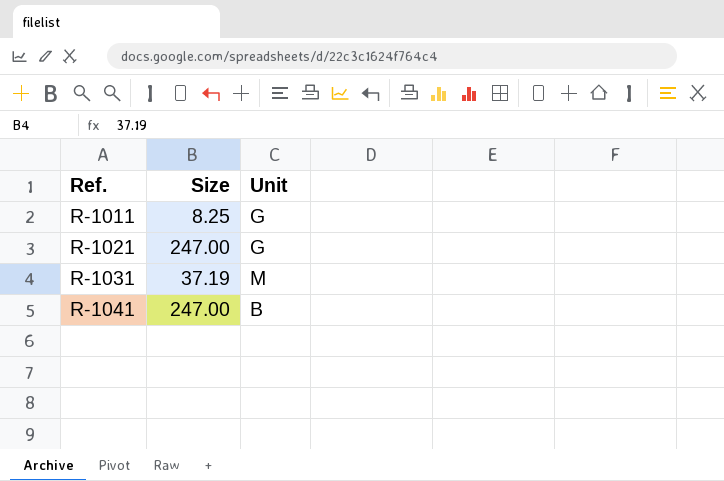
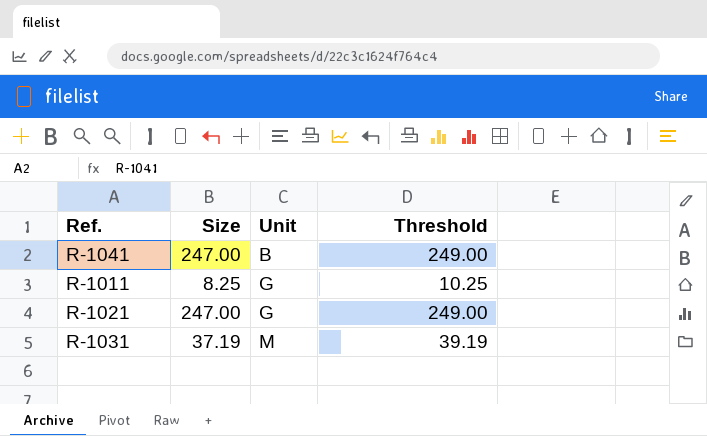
row order: Ref. ascending -> Unit ascending
column Threshold | formula: none -> [Size] + 2

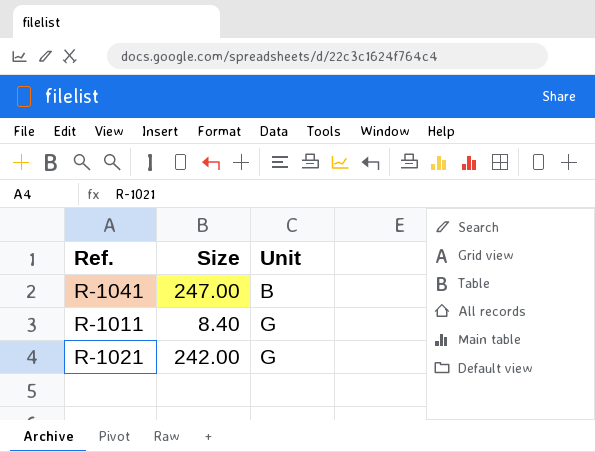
column Threshold | formula: [Size] + 2 -> none
row R-1031: 37.19 | M | 39.19 -> none
R-1011 | Size: 8.25 -> 8.40
R-1021 | Size: 247.00 -> 242.00

